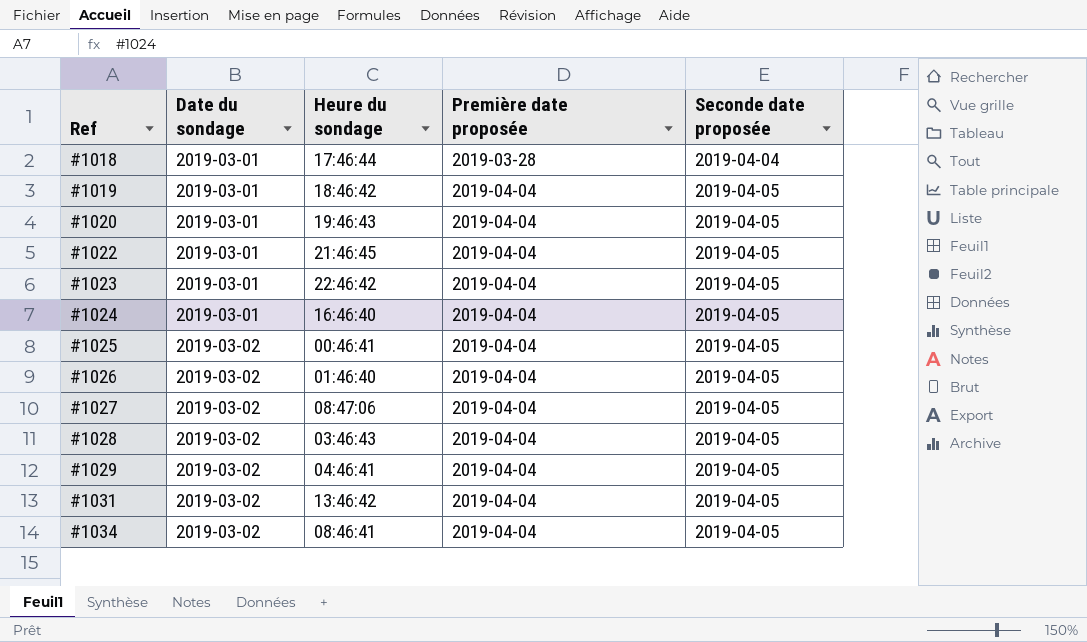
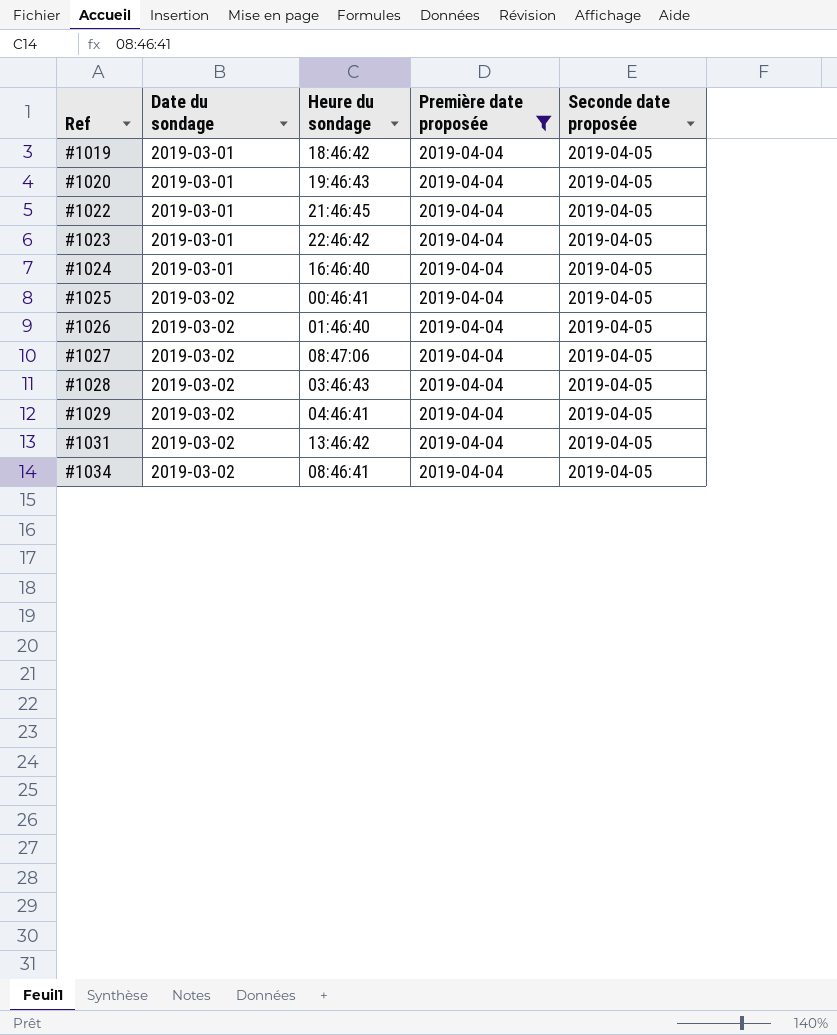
filter: none -> Première date proposée = 2019-04-04

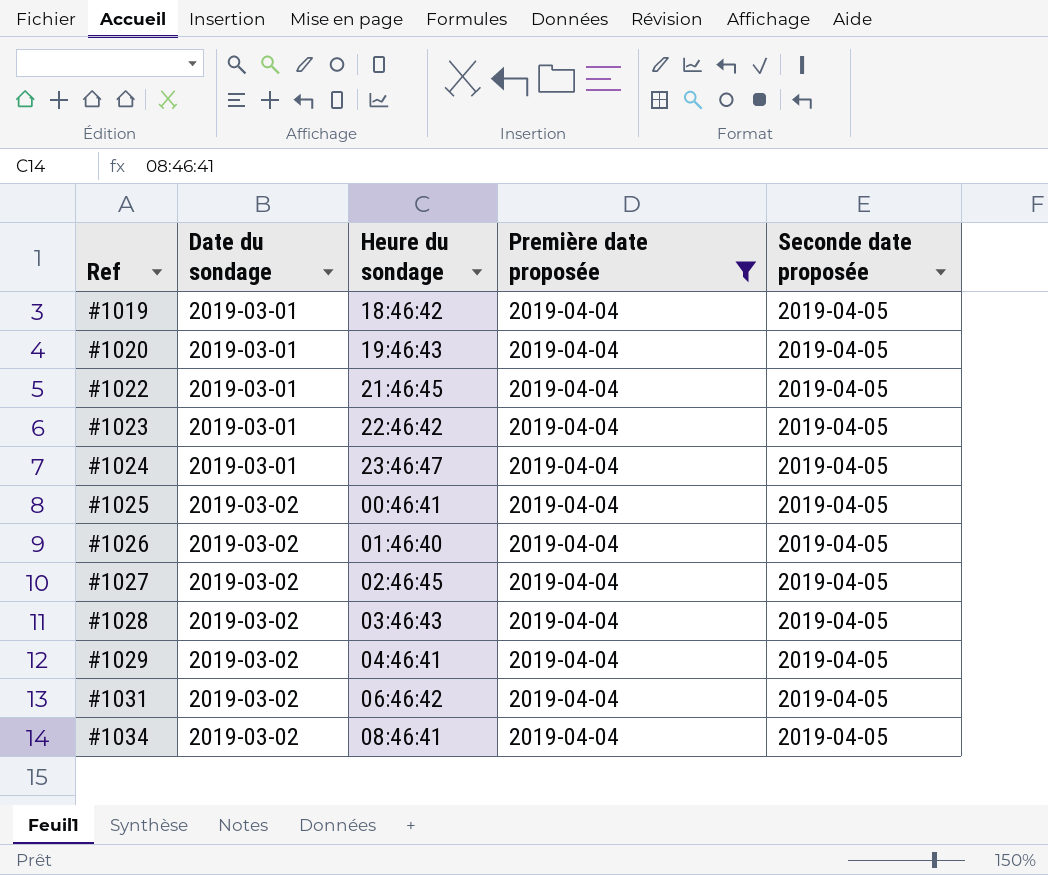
#1024 | Heure du sondage: 16:46:40 -> 23:46:47
#1027 | Heure du sondage: 08:47:06 -> 02:46:45
#1031 | Heure du sondage: 13:46:42 -> 06:46:42

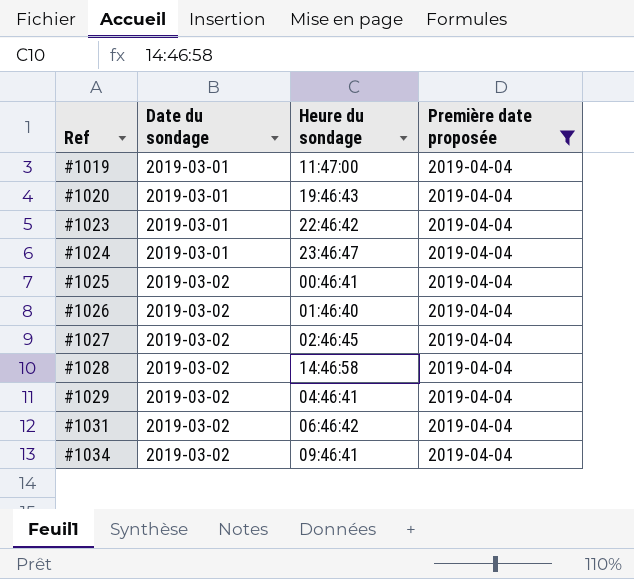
column Seconde date proposée | position: 5 -> none
row #1022: 2019-03-01 | 21:46:45 | 2019-04-04 | 2019-04-05 -> none
#1019 | Heure du sondage: 18:46:42 -> 11:47:00
#1028 | Heure du sondage: 03:46:43 -> 14:46:58
#1034 | Heure du sondage: 08:46:41 -> 09:46:41

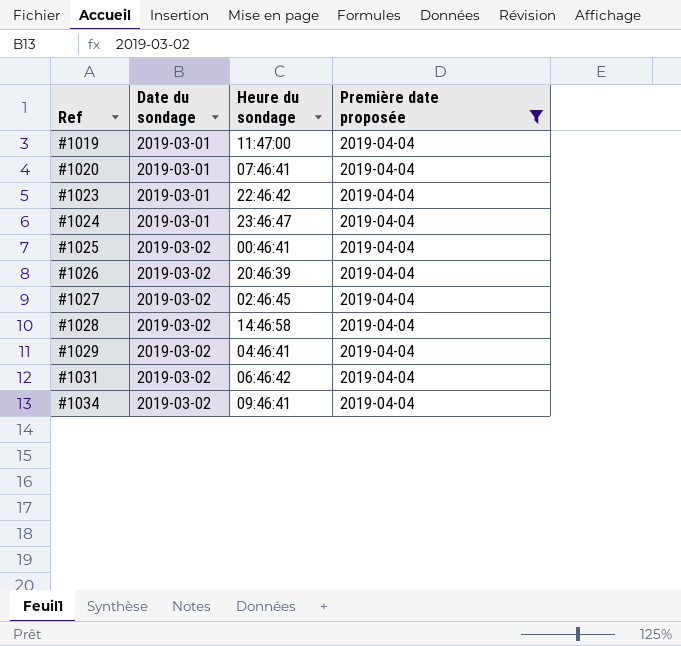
#1020 | Heure du sondage: 19:46:43 -> 07:46:41
#1026 | Heure du sondage: 01:46:40 -> 20:46:39

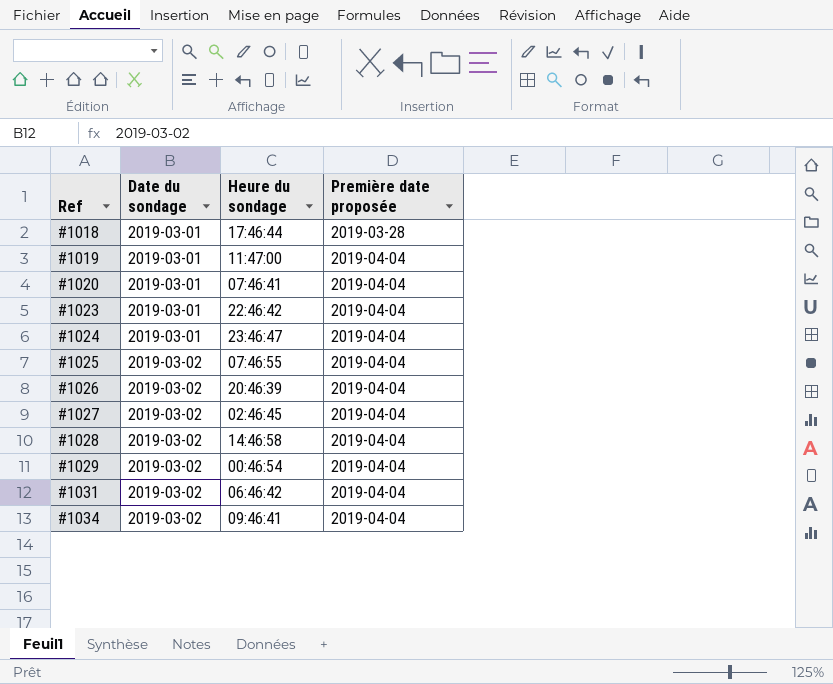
filter: Première date proposée = 2019-04-04 -> none
#1025 | Heure du sondage: 00:46:41 -> 07:46:55
#1029 | Heure du sondage: 04:46:41 -> 00:46:54

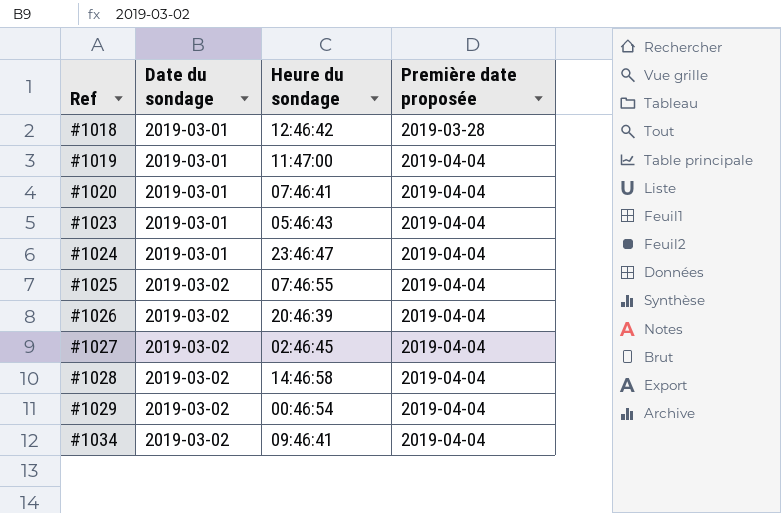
row #1031: 2019-03-02 | 06:46:42 | 2019-04-04 -> none
#1018 | Heure du sondage: 17:46:44 -> 12:46:42
#1023 | Heure du sondage: 22:46:42 -> 05:46:43

